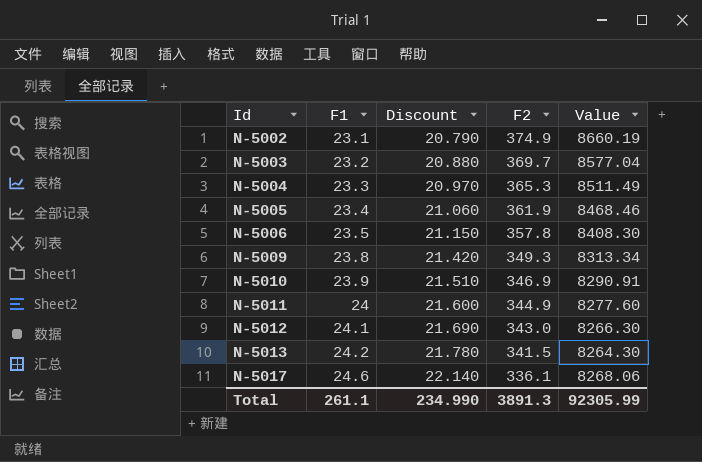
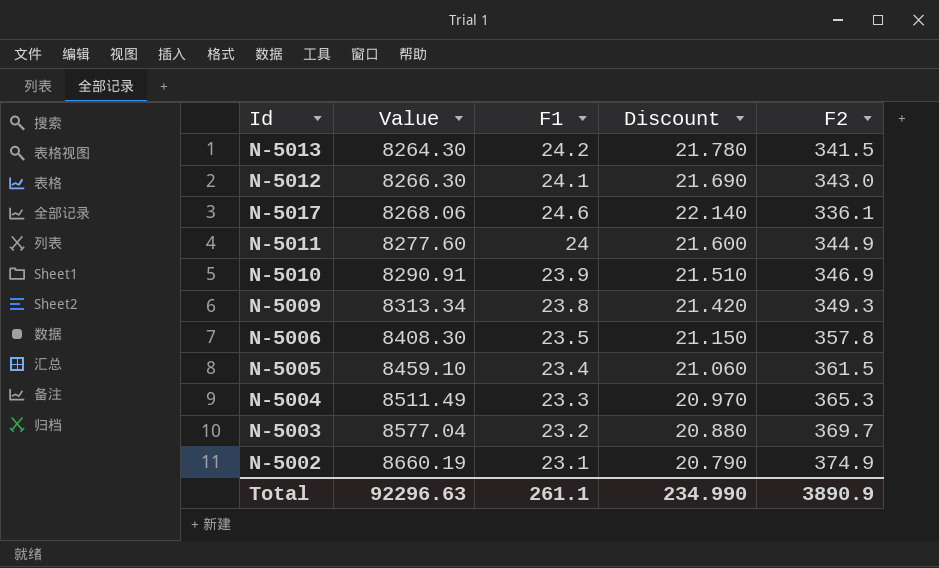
row order: Id ascending -> Value ascending
column Value | position: 5 -> 2
N-5005 | Value: 8468.46 -> 8459.10
N-5005 | F2: 361.9 -> 361.5
Total | Value: 92305.99 -> 92296.63
Total | F2: 3891.3 -> 3890.9

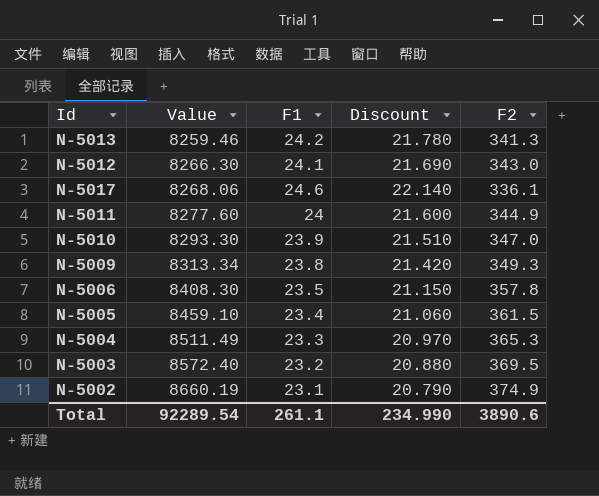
N-5013 | Value: 8264.30 -> 8259.46
N-5013 | F2: 341.5 -> 341.3
N-5010 | Value: 8290.91 -> 8293.30
N-5010 | F2: 346.9 -> 347.0
N-5003 | Value: 8577.04 -> 8572.40
N-5003 | F2: 369.7 -> 369.5
Total | Value: 92296.63 -> 92289.54
Total | F2: 3890.9 -> 3890.6

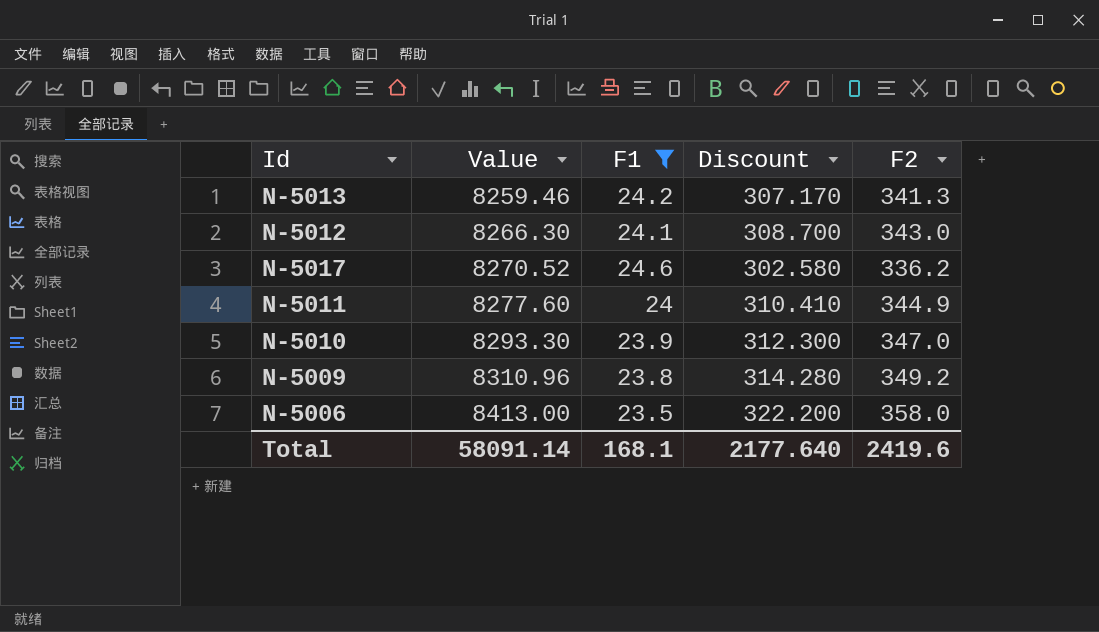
filter: none -> F1 >= 23.5
column Discount | formula: [F1] * 0.9 -> [F2] * 0.9
N-5017 | Value: 8268.06 -> 8270.52
N-5017 | F2: 336.1 -> 336.2
N-5009 | Value: 8313.34 -> 8310.96
N-5009 | F2: 349.3 -> 349.2
N-5006 | Value: 8408.30 -> 8413.00
N-5006 | F2: 357.8 -> 358.0
Total | Value: 92289.54 -> 58091.14
Total | F1: 261.1 -> 168.1
Total | Discount: 234.990 -> 2177.640
Total | F2: 3890.6 -> 2419.6

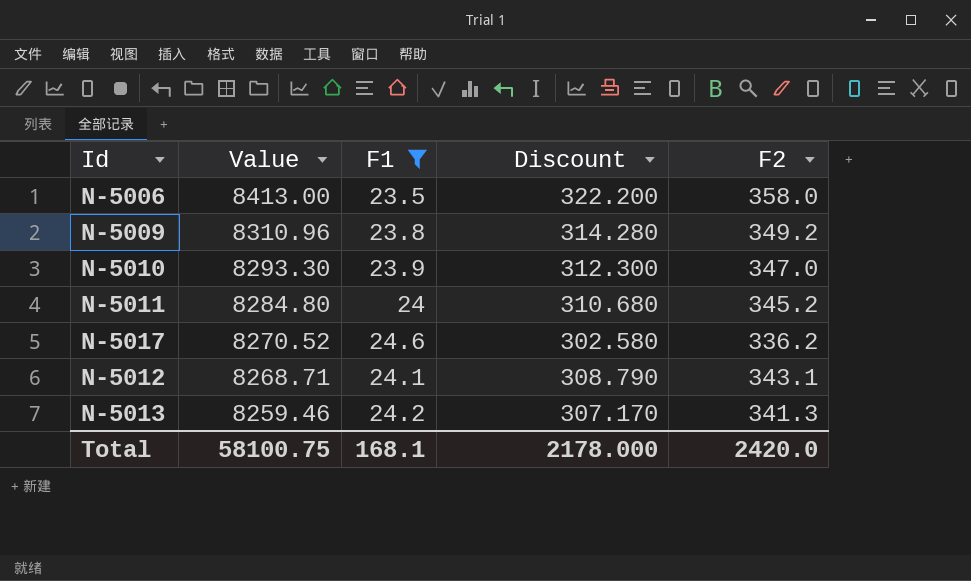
row order: Value ascending -> Value descending
N-5011 | Value: 8277.60 -> 8284.80
N-5011 | Discount: 310.410 -> 310.680
N-5011 | F2: 344.9 -> 345.2
N-5012 | Value: 8266.30 -> 8268.71
N-5012 | Discount: 308.700 -> 308.790
N-5012 | F2: 343.0 -> 343.1
Total | Value: 58091.14 -> 58100.75
Total | Discount: 2177.640 -> 2178.000
Total | F2: 2419.6 -> 2420.0

